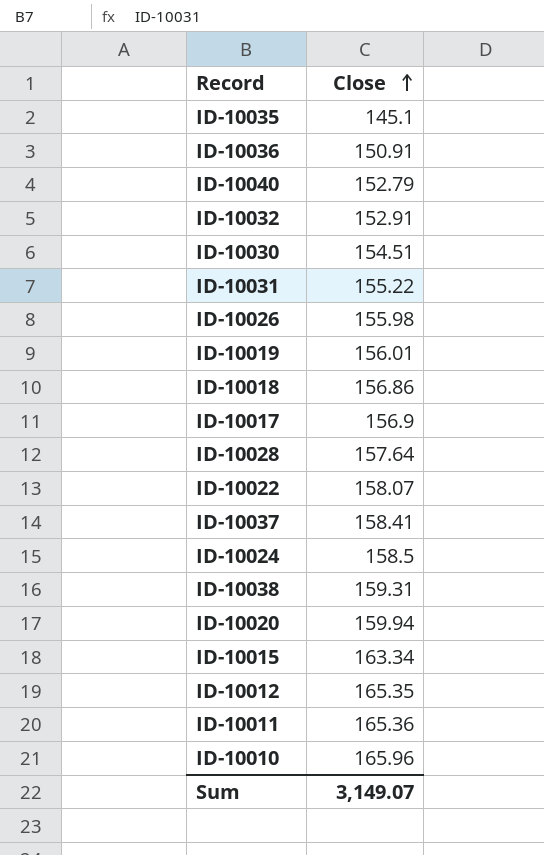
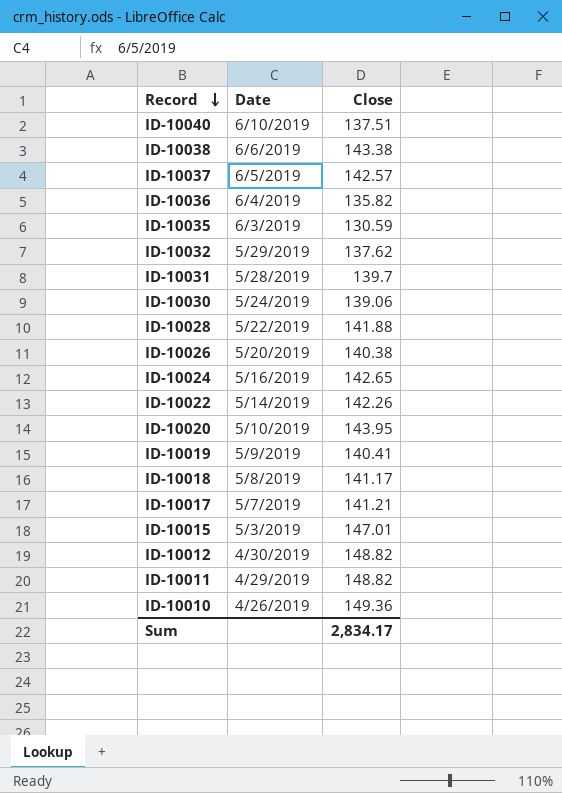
row order: Close ascending -> Record descending
column Date | position: none -> 2
ID-10040 | Close: 152.79 -> 137.51
ID-10038 | Close: 159.31 -> 143.38
ID-10037 | Close: 158.41 -> 142.57
ID-10036 | Close: 150.91 -> 135.82
ID-10035 | Close: 145.1 -> 130.59
ID-10032 | Close: 152.91 -> 137.62
ID-10031 | Close: 155.22 -> 139.7
ID-10030 | Close: 154.51 -> 139.06
ID-10028 | Close: 157.64 -> 141.88
ID-10026 | Close: 155.98 -> 140.38
ID-10024 | Close: 158.5 -> 142.65
ID-10022 | Close: 158.07 -> 142.26
ID-10020 | Close: 159.94 -> 143.95
ID-10019 | Close: 156.01 -> 140.41
ID-10018 | Close: 156.86 -> 141.17
ID-10017 | Close: 156.9 -> 141.21
ID-10015 | Close: 163.34 -> 147.01
ID-10012 | Close: 165.35 -> 148.82
ID-10011 | Close: 165.36 -> 148.82
ID-10010 | Close: 165.96 -> 149.36
Sum | Close: 3,149.07 -> 2,834.17

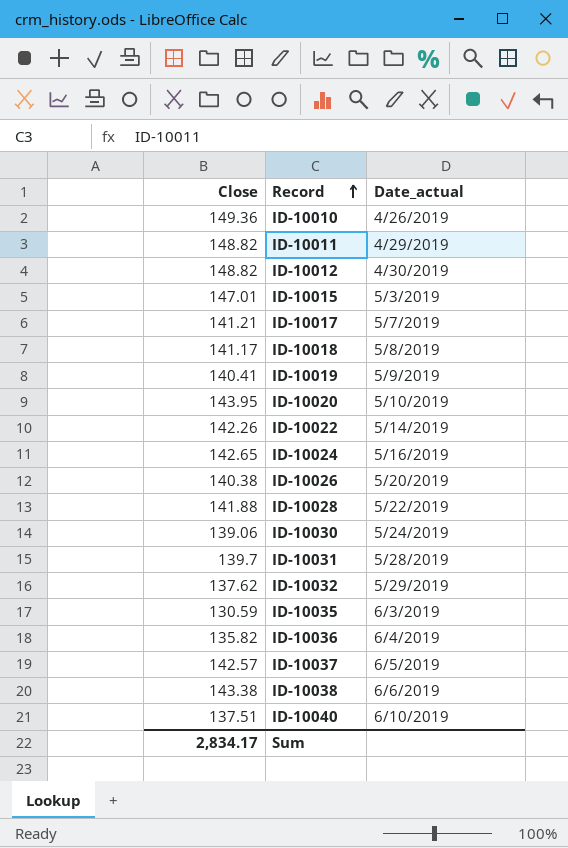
row order: Record descending -> Record ascending
column Close | position: 3 -> 1
column name: Date -> Date_actual

